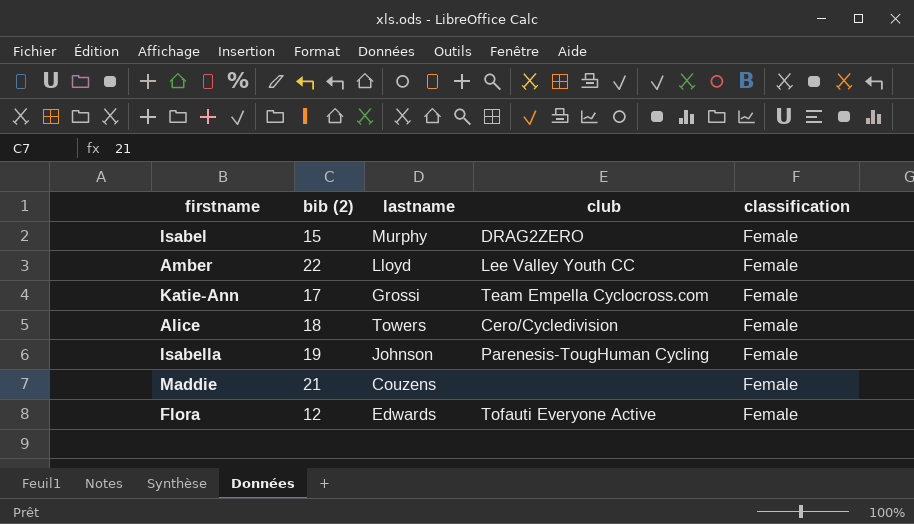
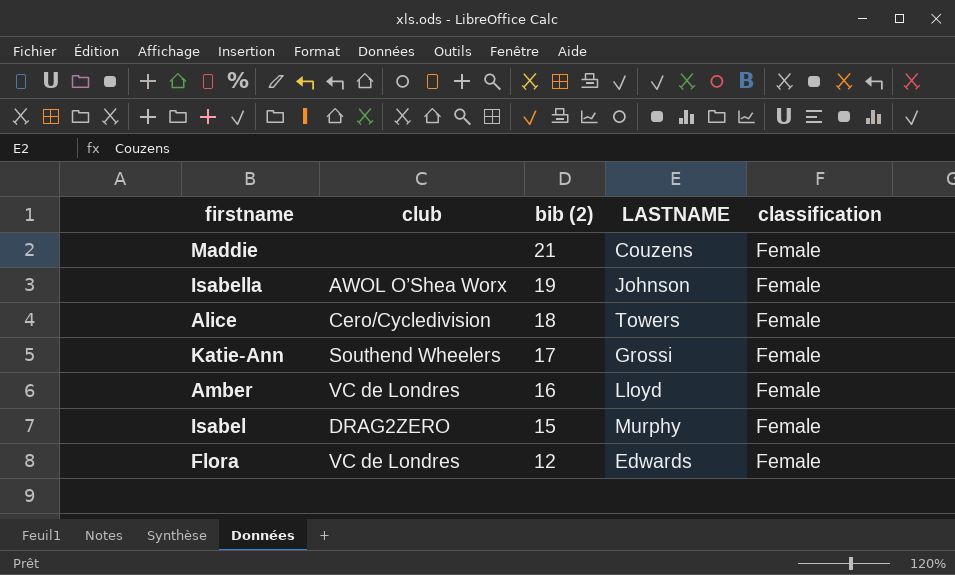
row order: none -> bib (2) descending
column club | position: 4 -> 2
column name: lastname -> LASTNAME
Isabella | club: Parenesis-TougHuman Cycling -> AWOL O’Shea Worx
Katie-Ann | club: Team Empella Cyclocross.com -> Southend Wheelers
Amber | club: Lee Valley Youth CC -> VC de Londres
Amber | bib (2): 22 -> 16
Flora | club: Tofauti Everyone Active -> VC de Londres

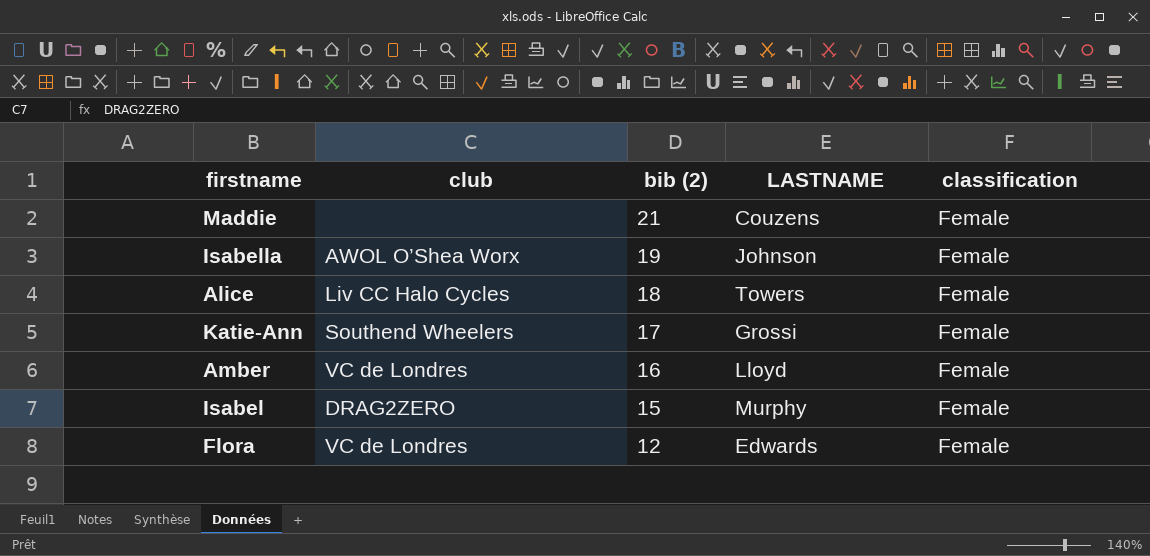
Alice | club: Cero/Cycledivision -> Liv CC Halo Cycles

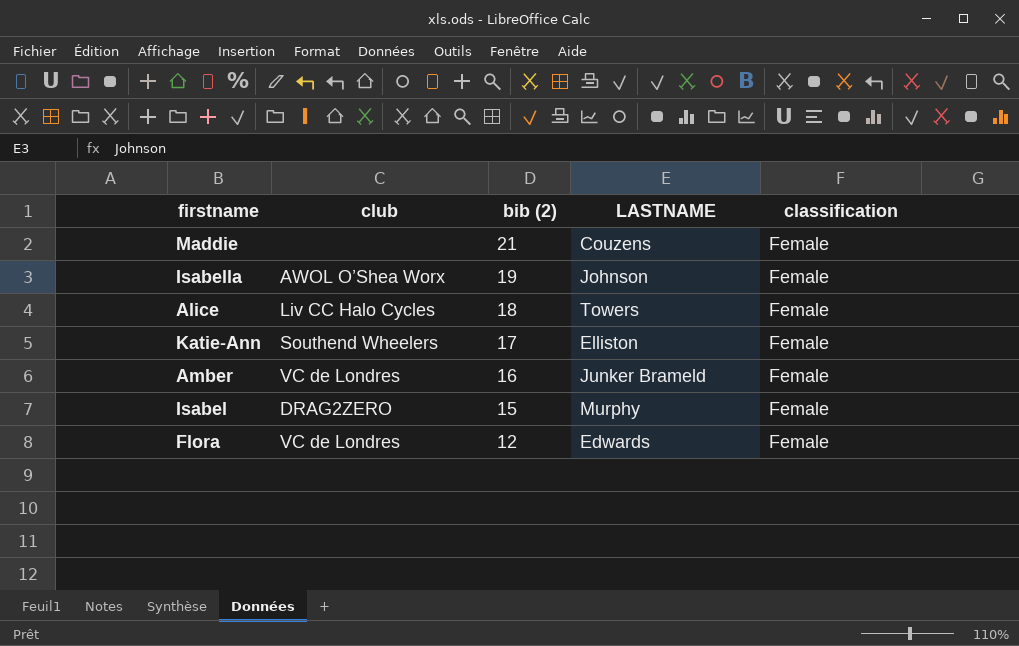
Katie-Ann | LASTNAME: Grossi -> Elliston
Amber | LASTNAME: Lloyd -> Junker Brameld

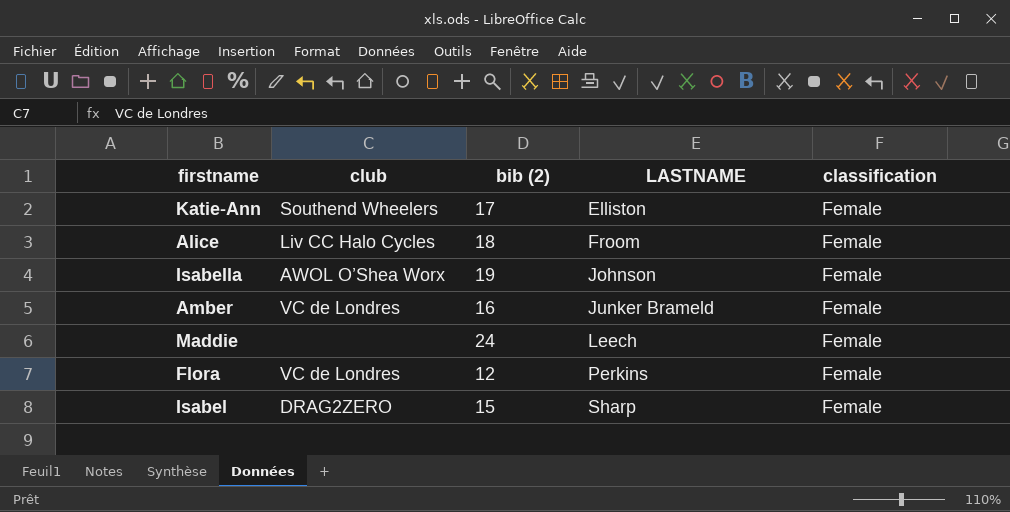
row order: bib (2) descending -> LASTNAME ascending
Alice | LASTNAME: Towers -> Froom
Maddie | bib (2): 21 -> 24
Maddie | LASTNAME: Couzens -> Leech
Flora | LASTNAME: Edwards -> Perkins
Isabel | LASTNAME: Murphy -> Sharp

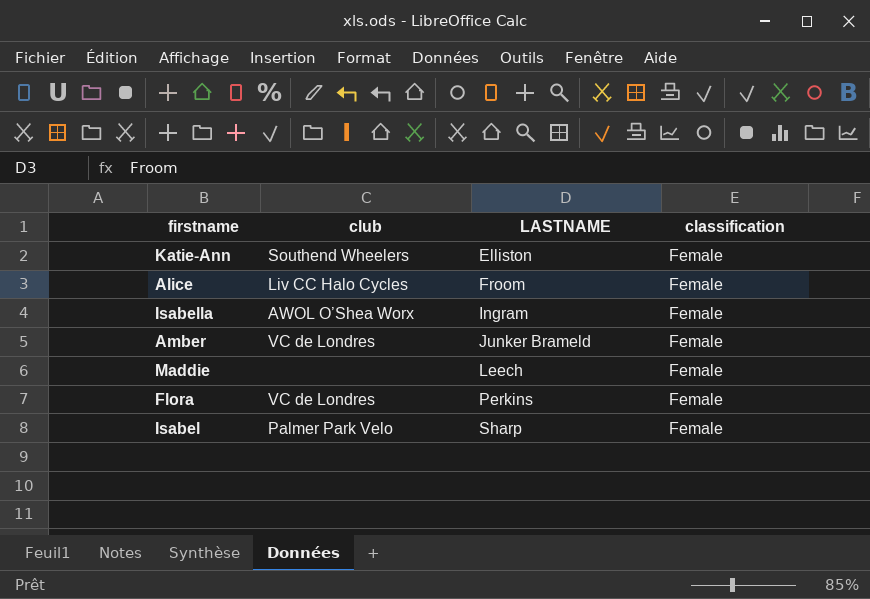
column bib (2) | position: 3 -> none
Isabella | LASTNAME: Johnson -> Ingram
Isabel | club: DRAG2ZERO -> Palmer Park Velo

